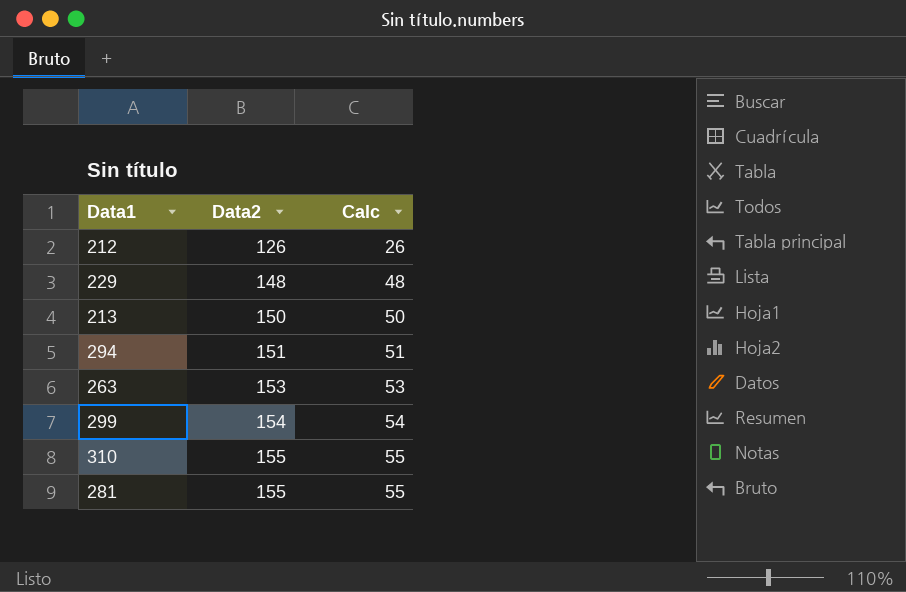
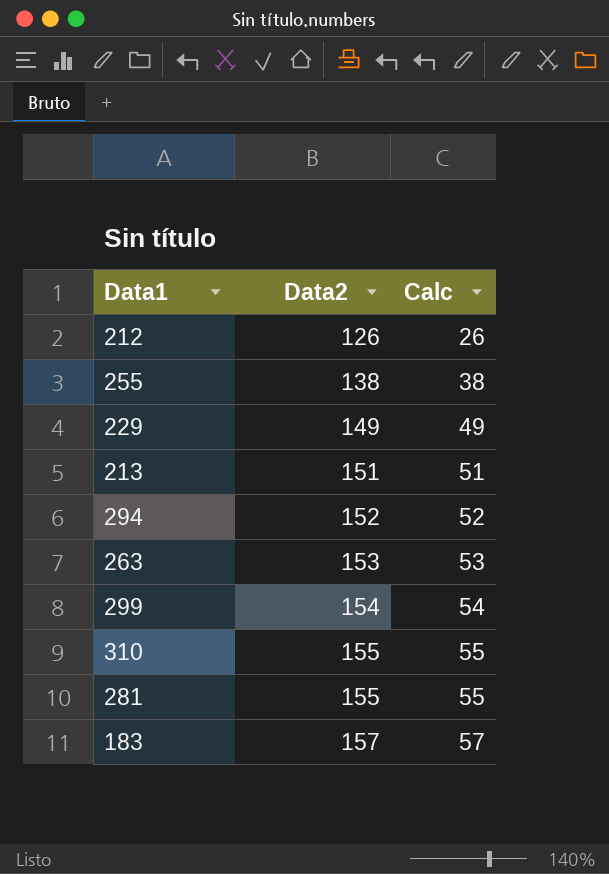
row 255: none -> 138 | 38
229 | Data2: 148 -> 149
229 | Calc: 48 -> 49
213 | Data2: 150 -> 151
213 | Calc: 50 -> 51
294 | Data2: 151 -> 152
294 | Calc: 51 -> 52
row 183: none -> 157 | 57

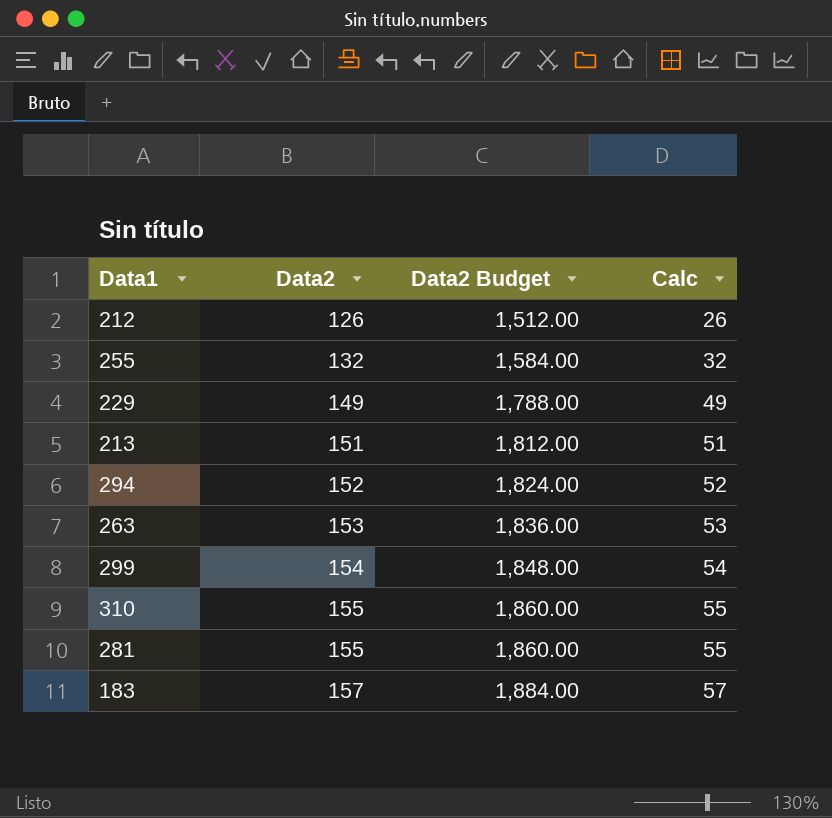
column Data2 Budget | formula: none -> [Data2] * 12
255 | Data2: 138 -> 132
255 | Calc: 38 -> 32

